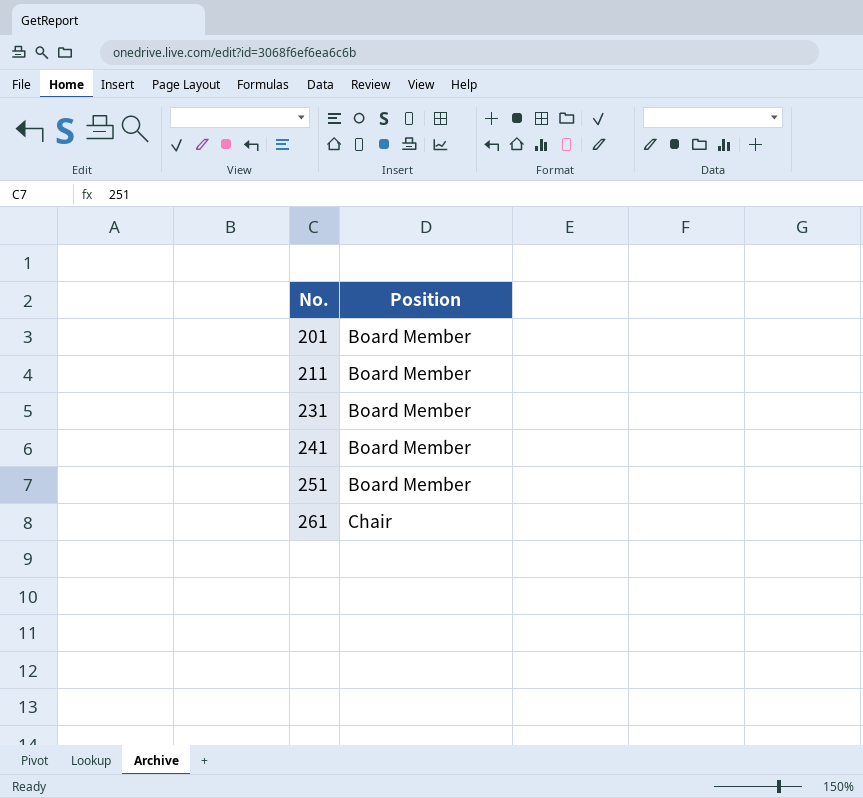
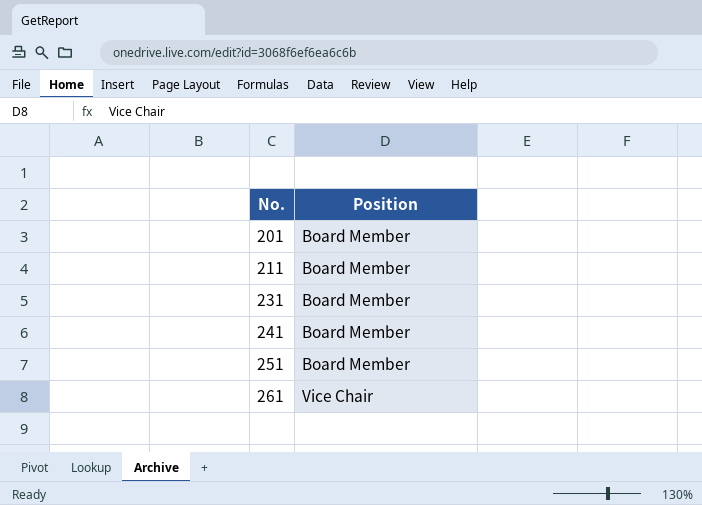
261 | Position: Chair -> Vice Chair

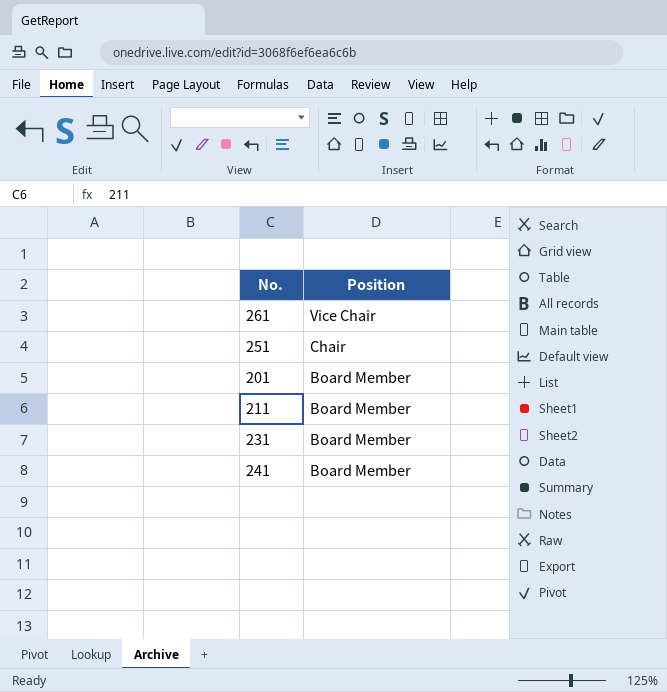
row order: No. ascending -> Position descending
251 | Position: Board Member -> Chair

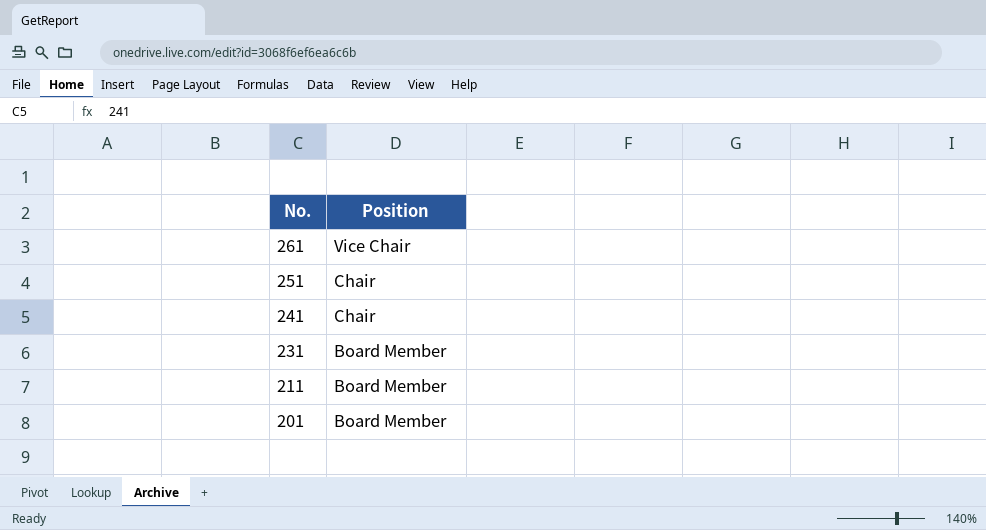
row order: Position descending -> No. descending
241 | Position: Board Member -> Chair

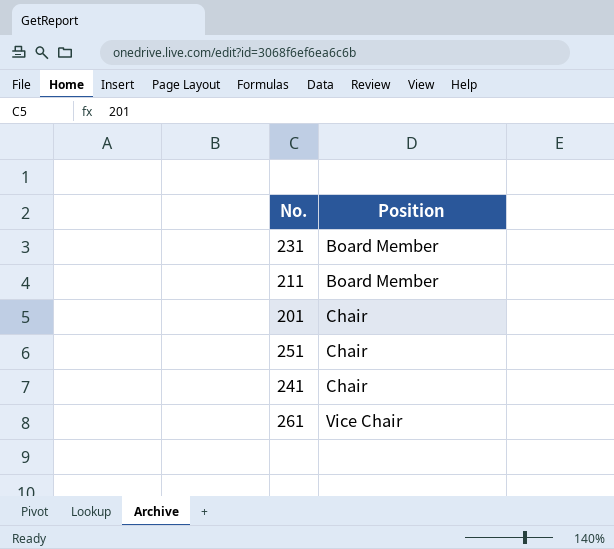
row order: No. descending -> Position ascending
201 | Position: Board Member -> Chair

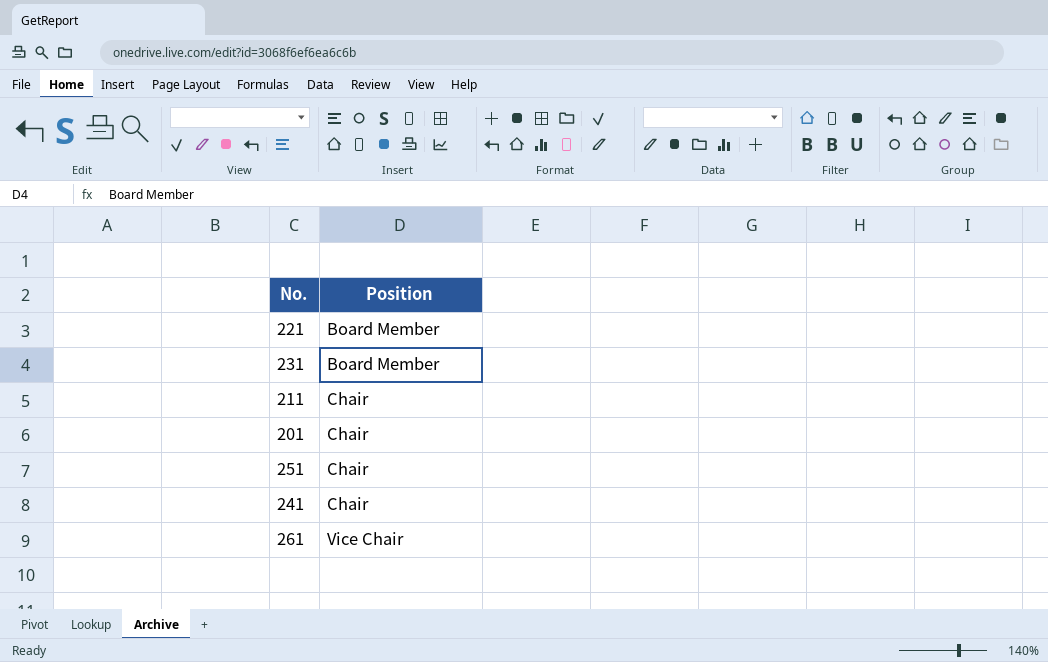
row 221: none -> Board Member
211 | Position: Board Member -> Chair

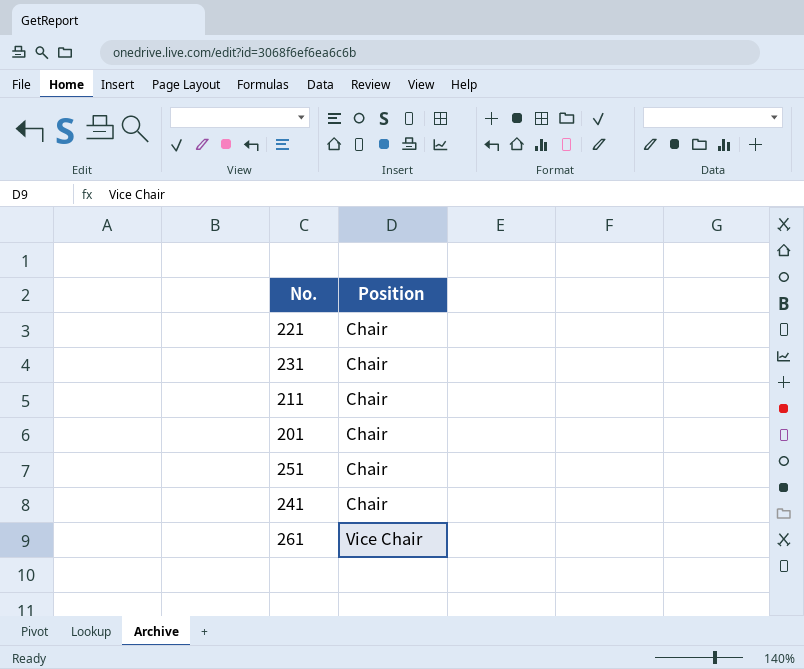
221 | Position: Board Member -> Chair
231 | Position: Board Member -> Chair

